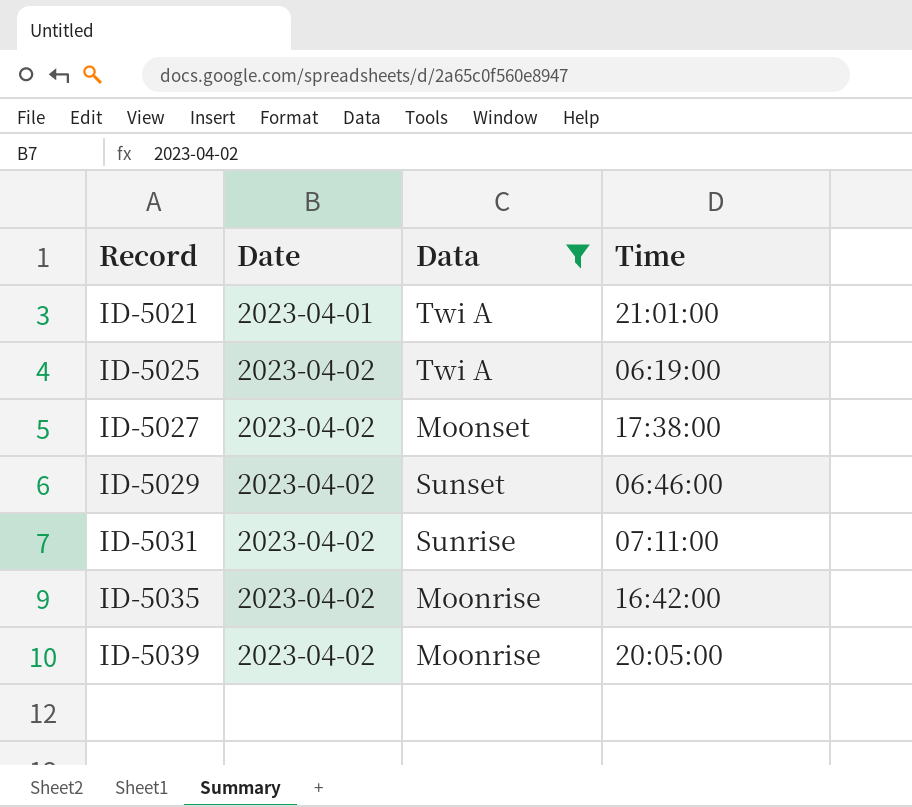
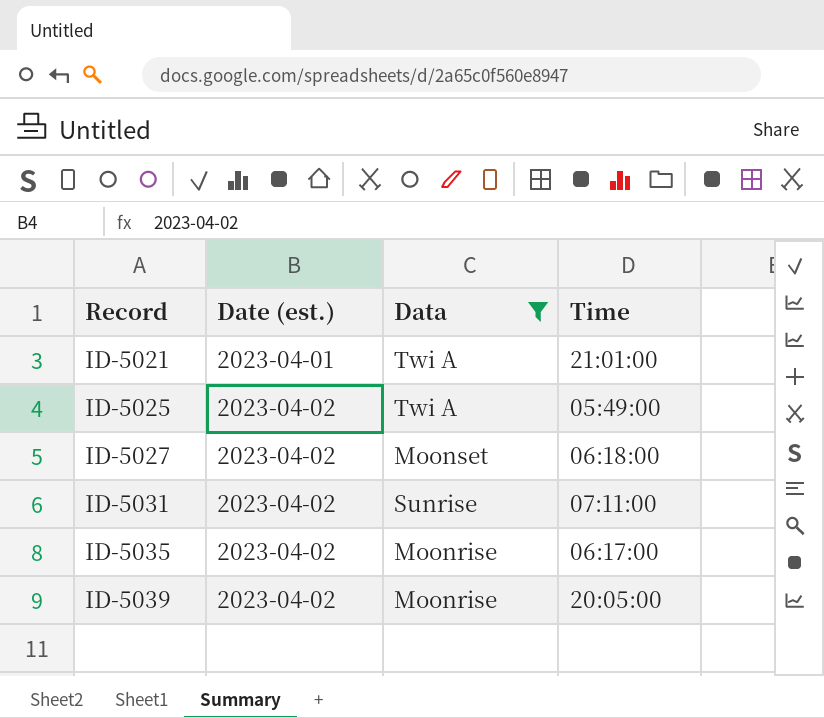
column name: Date -> Date (est.)
row ID-5029: 2023-04-02 | Sunset | 06:46:00 -> none
ID-5025 | Time: 06:19:00 -> 05:49:00
ID-5027 | Time: 17:38:00 -> 06:18:00
ID-5035 | Time: 16:42:00 -> 06:17:00

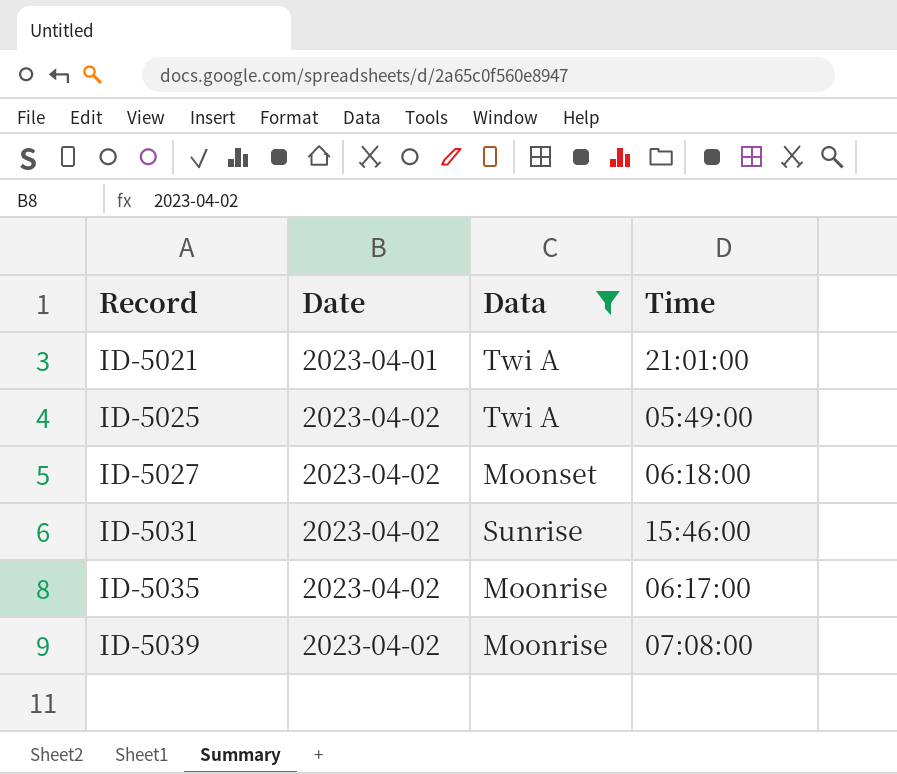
column name: Date (est.) -> Date
ID-5031 | Time: 07:11:00 -> 15:46:00
ID-5039 | Time: 20:05:00 -> 07:08:00

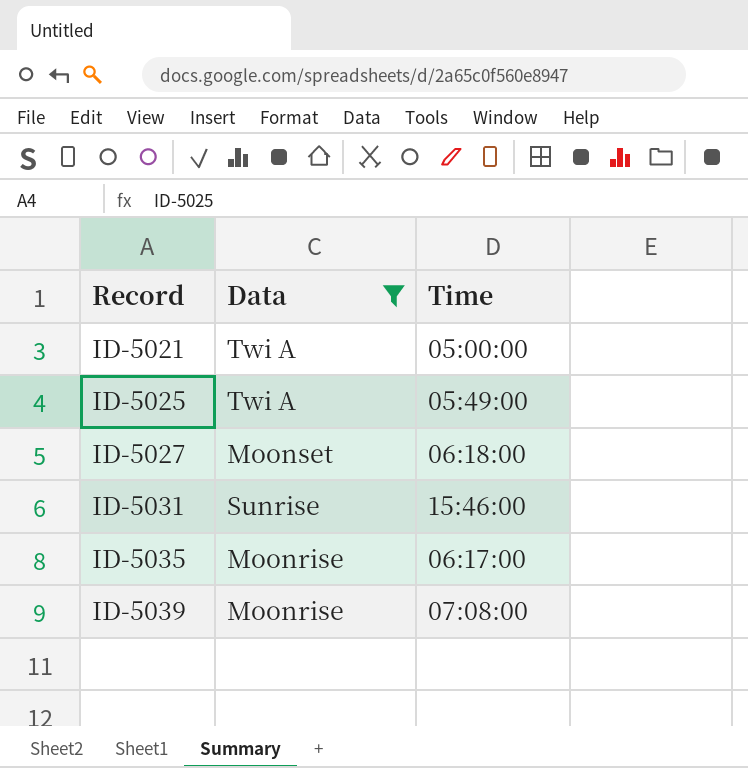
column Date | position: 2 -> none
ID-5021 | Time: 21:01:00 -> 05:00:00

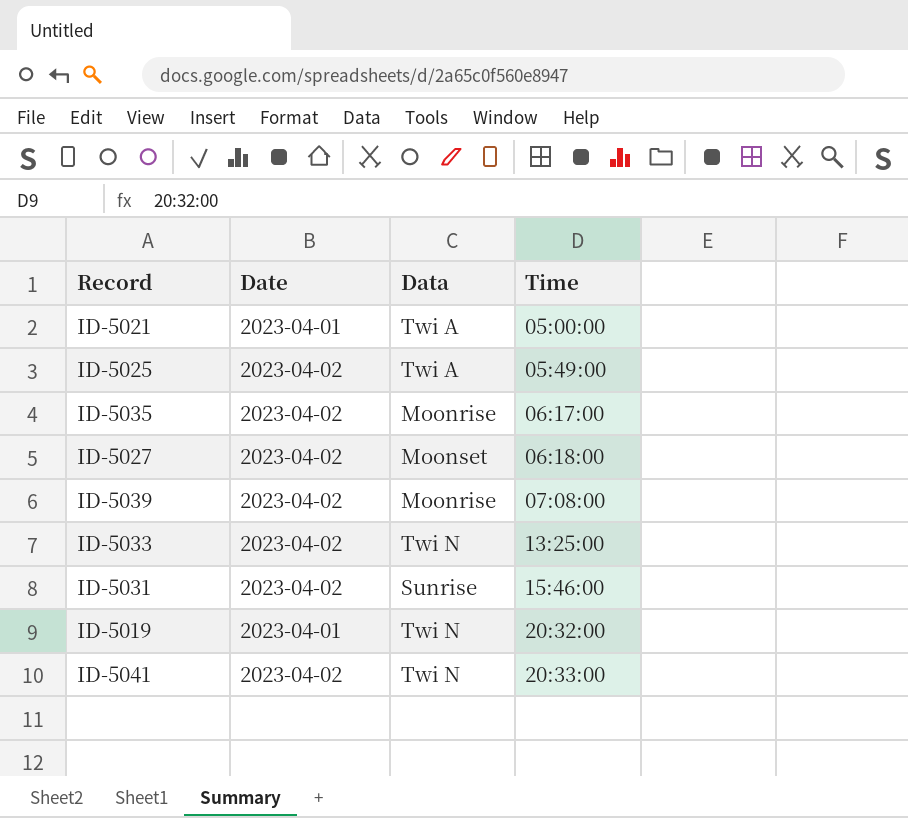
filter: Data != Twi N -> none
row order: Record ascending -> Time ascending
column Date | position: none -> 2

